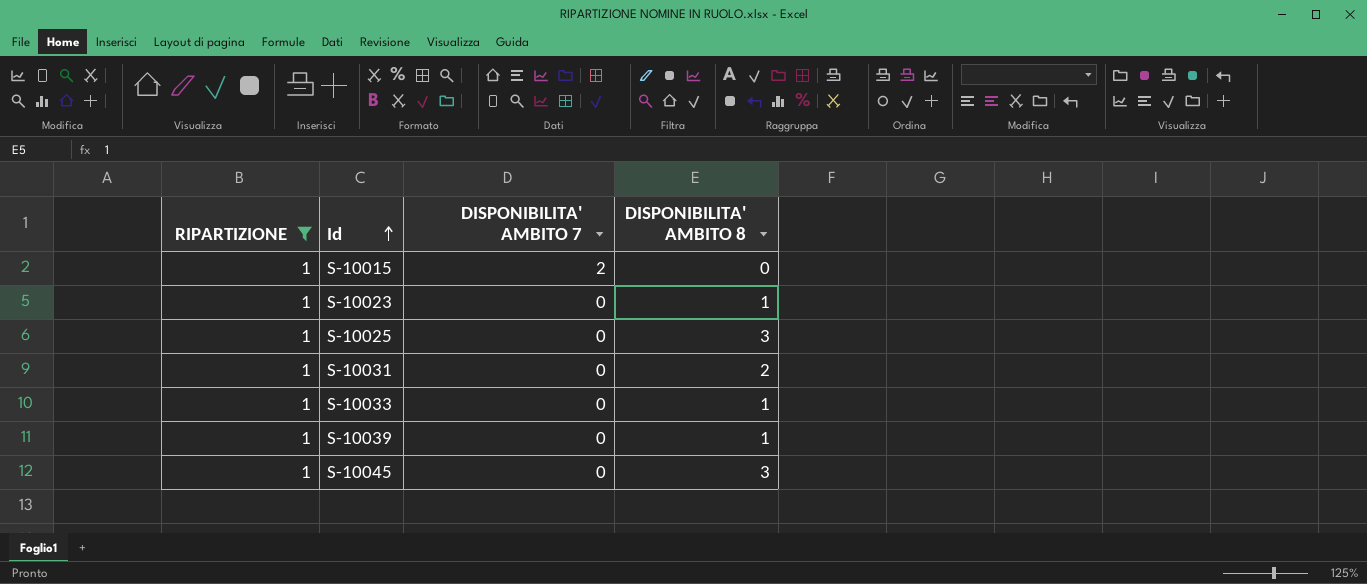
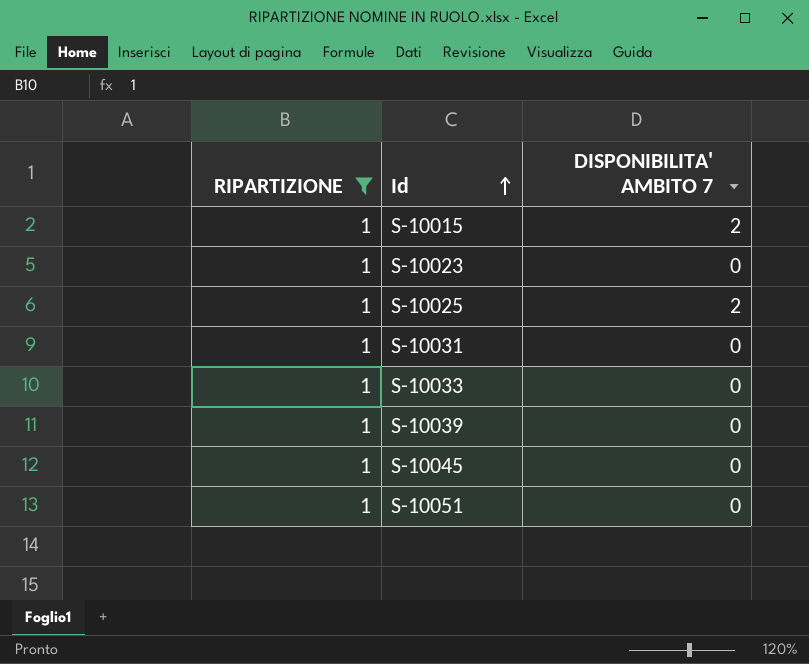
column DISPONIBILITA' AMBITO 8 | position: 4 -> none
S-10025 | DISPONIBILITA' AMBITO 7: 0 -> 2
row S-10051: none -> 1 | 0

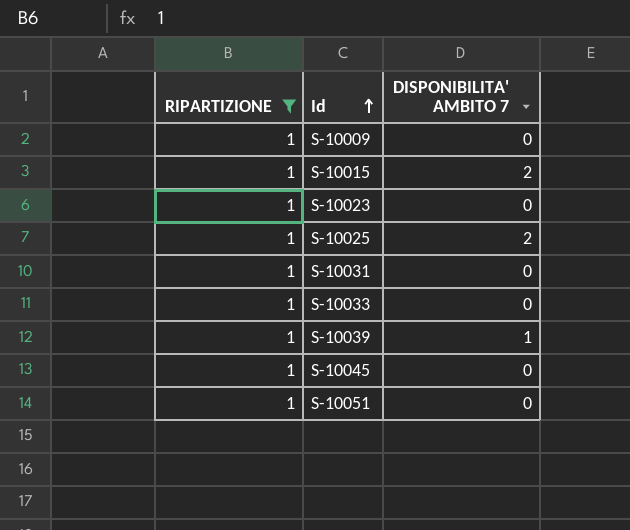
row S-10009: none -> 1 | 0
S-10039 | DISPONIBILITA' AMBITO 7: 0 -> 1

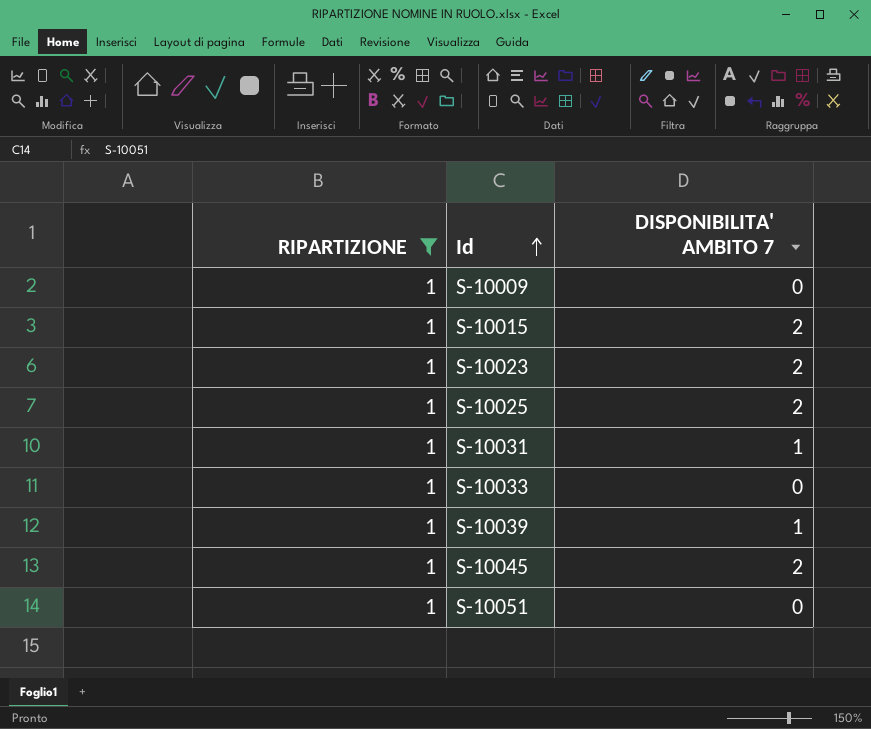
S-10023 | DISPONIBILITA' AMBITO 7: 0 -> 2
S-10031 | DISPONIBILITA' AMBITO 7: 0 -> 1
S-10045 | DISPONIBILITA' AMBITO 7: 0 -> 2

